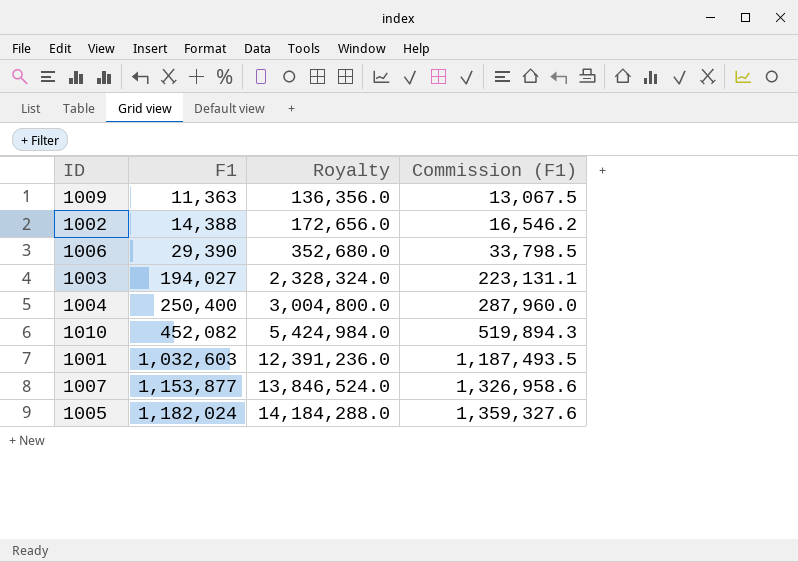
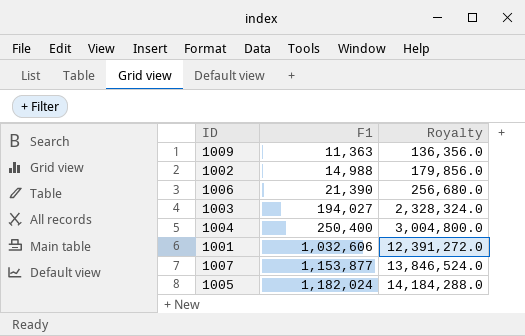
column Commission (F1) | formula: [F1] * 1.15 -> none
row 1010: 452,082 | 5,424,984.0 | 519,894.3 -> none
1002 | F1: 14,388 -> 14,988
1002 | Royalty: 172,656.0 -> 179,856.0
1006 | F1: 29,390 -> 21,390
1006 | Royalty: 352,680.0 -> 256,680.0
1001 | F1: 1,032,603 -> 1,032,606
1001 | Royalty: 12,391,236.0 -> 12,391,272.0

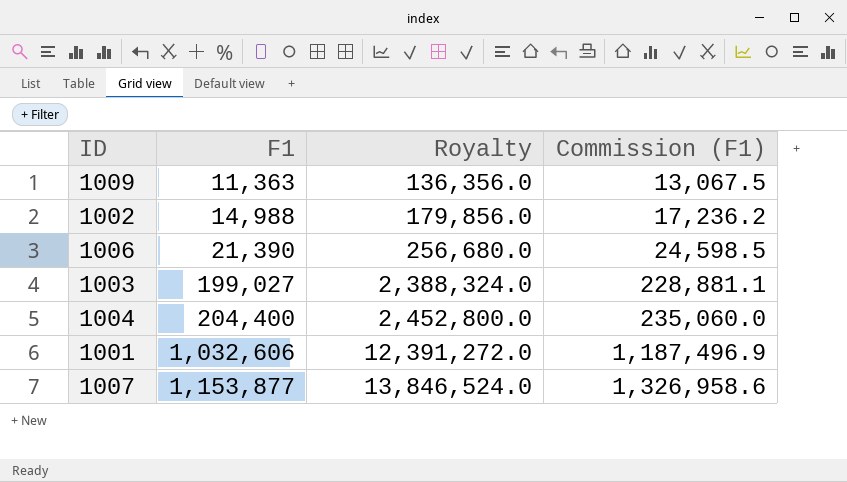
column Commission (F1) | formula: none -> [F1] * 1.15
row 1005: 1,182,024 | 14,184,288.0 -> none
1003 | F1: 194,027 -> 199,027
1003 | Royalty: 2,328,324.0 -> 2,388,324.0
1004 | F1: 250,400 -> 204,400
1004 | Royalty: 3,004,800.0 -> 2,452,800.0

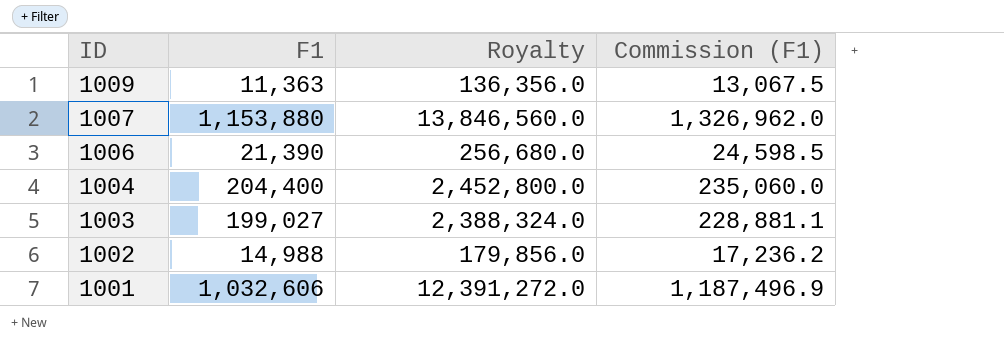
row order: F1 ascending -> ID descending
1007 | F1: 1,153,877 -> 1,153,880
1007 | Royalty: 13,846,524.0 -> 13,846,560.0
1007 | Commission (F1): 1,326,958.6 -> 1,326,962.0

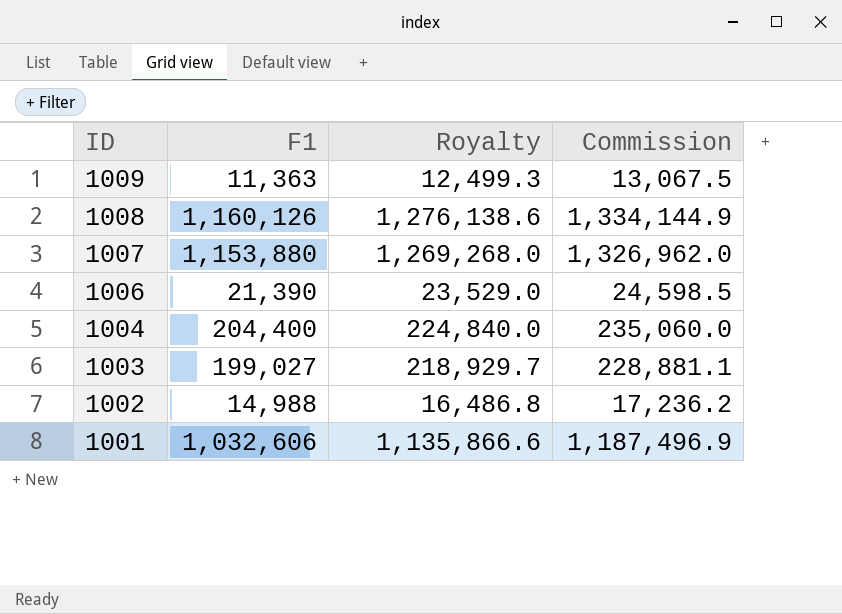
column Royalty | formula: [F1] * 12 -> [F1] * 1.1
column name: Commission (F1) -> Commission
row 1008: none -> 1,160,126 | 1,276,138.6 | 1,334,144.9

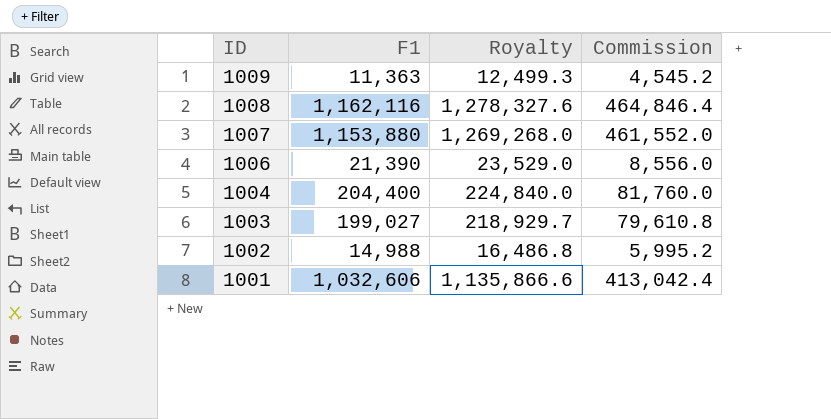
column Commission | formula: [F1] * 1.15 -> [F1] * 0.4
1008 | F1: 1,160,126 -> 1,162,116
1008 | Royalty: 1,276,138.6 -> 1,278,327.6

